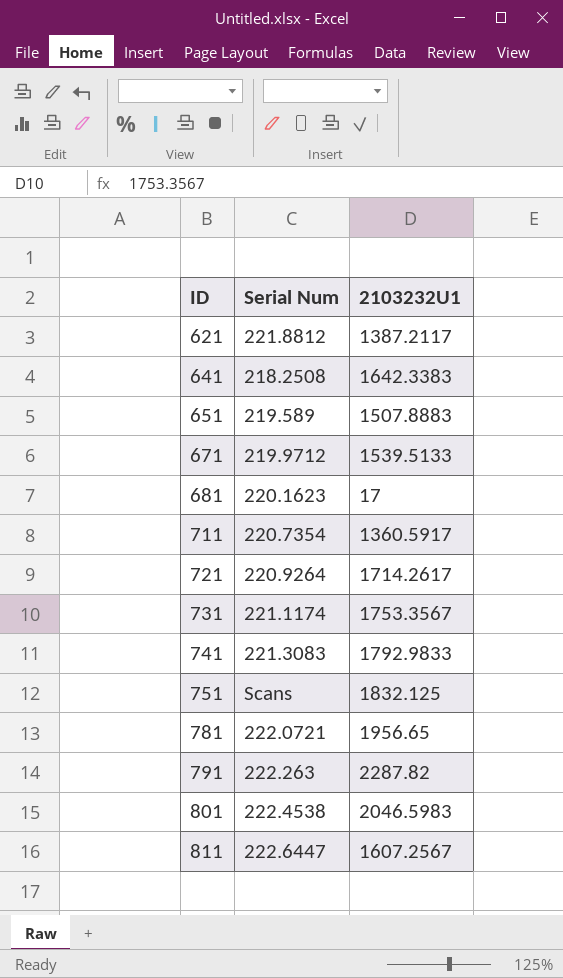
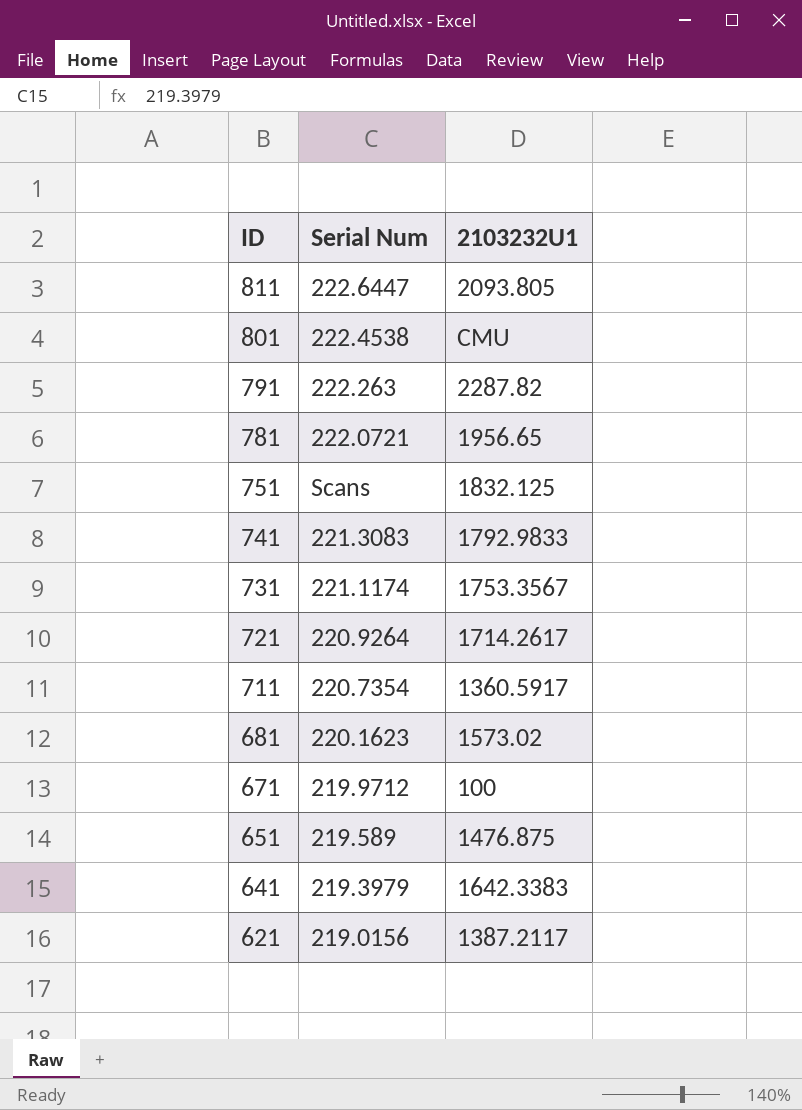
row order: ID ascending -> ID descending
811 | 2103232U1: 1607.2567 -> 2093.805
801 | 2103232U1: 2046.5983 -> CMU
681 | 2103232U1: 17 -> 1573.02
671 | 2103232U1: 1539.5133 -> 100
651 | 2103232U1: 1507.8883 -> 1476.875
641 | Serial Num: 218.2508 -> 219.3979
621 | Serial Num: 221.8812 -> 219.0156

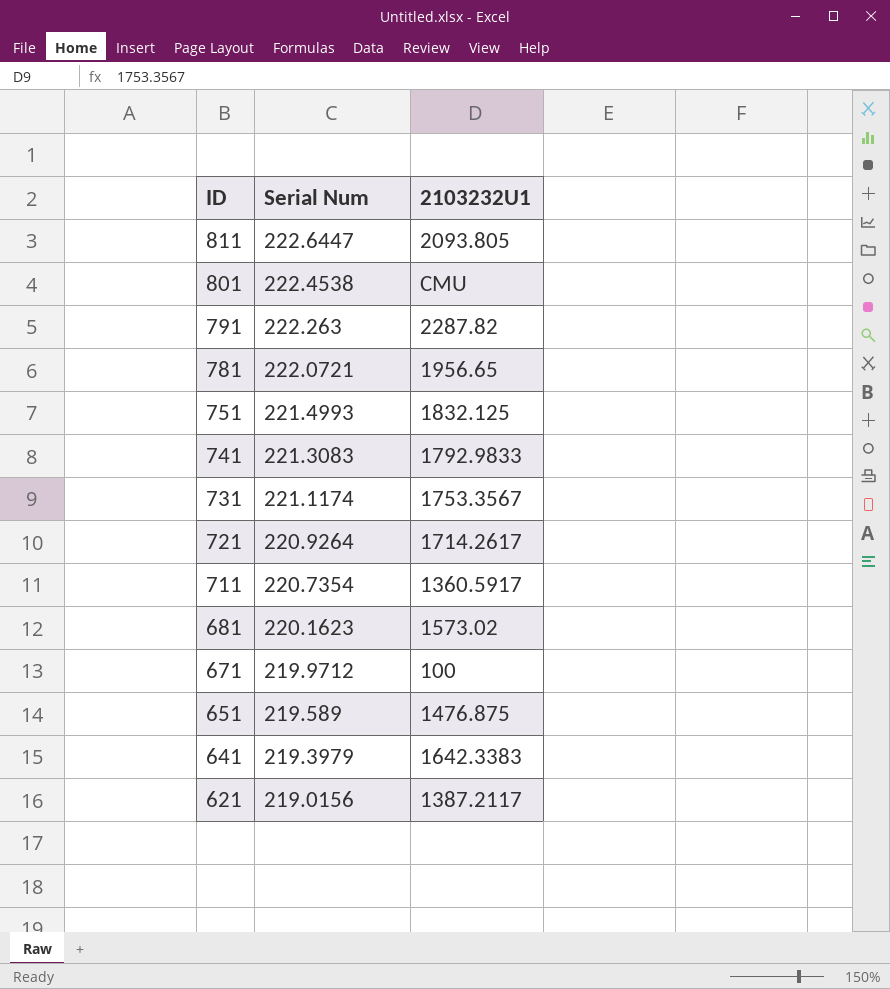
751 | Serial Num: Scans -> 221.4993

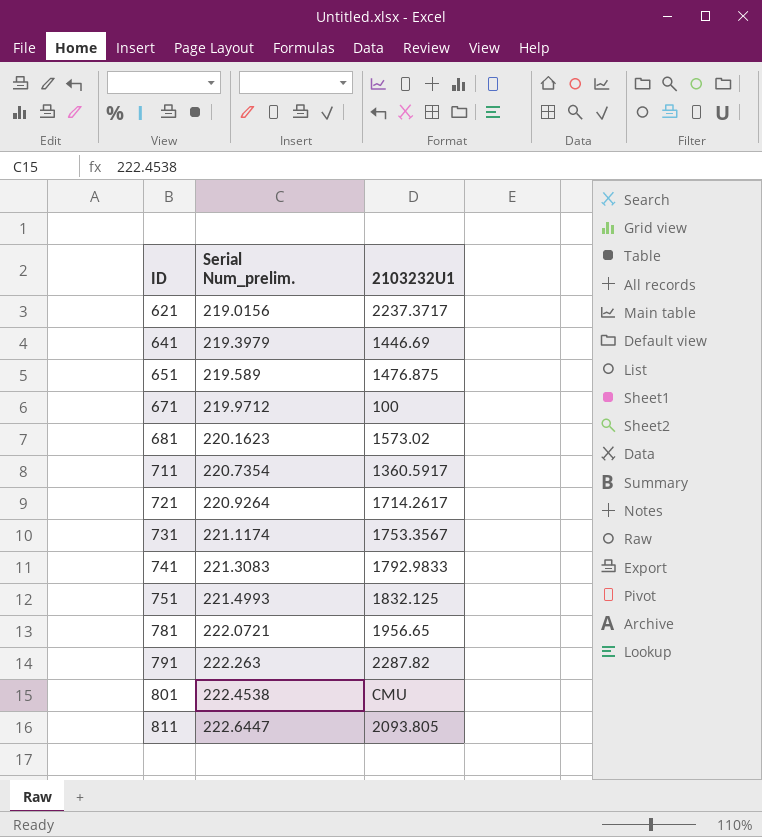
row order: ID descending -> ID ascending
column name: Serial Num -> Serial Num_prelim.
621 | 2103232U1: 1387.2117 -> 2237.3717
641 | 2103232U1: 1642.3383 -> 1446.69

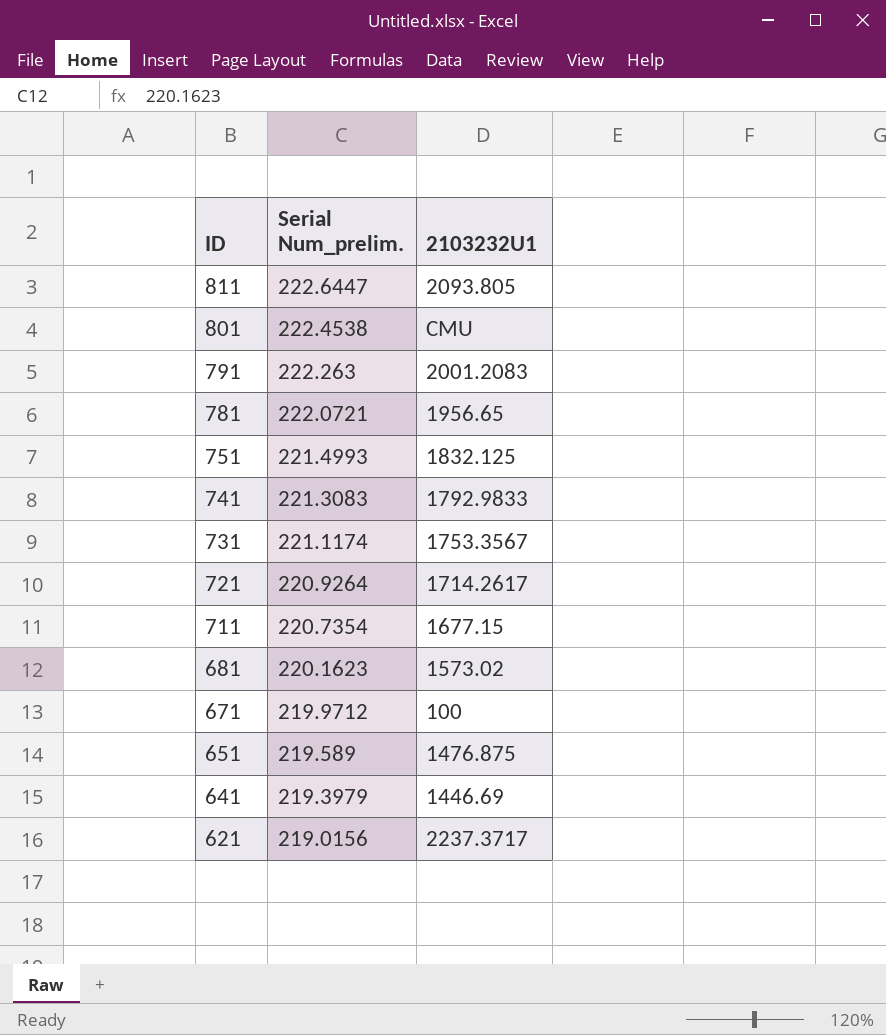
row order: ID ascending -> ID descending
791 | 2103232U1: 2287.82 -> 2001.2083
711 | 2103232U1: 1360.5917 -> 1677.15

